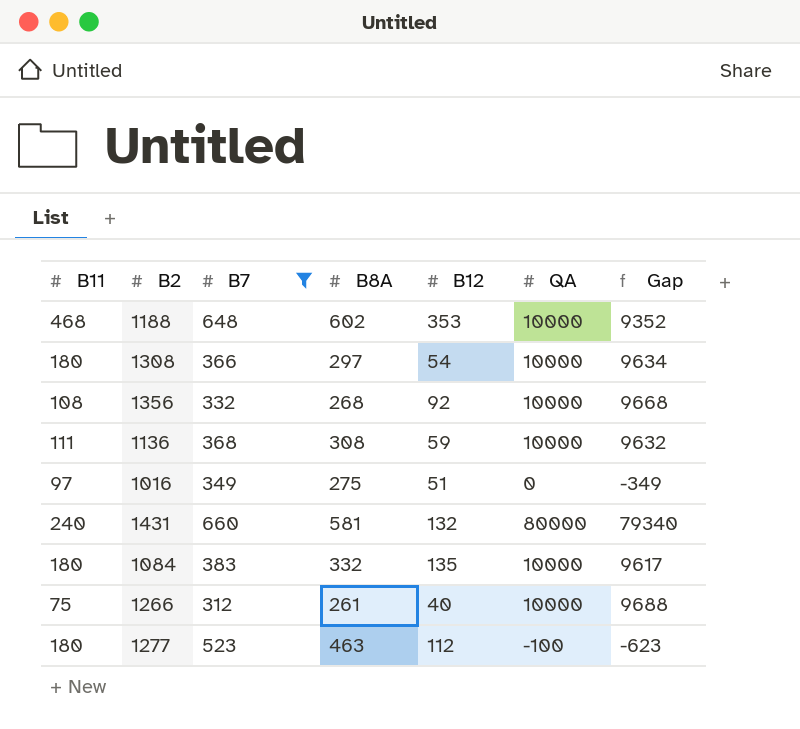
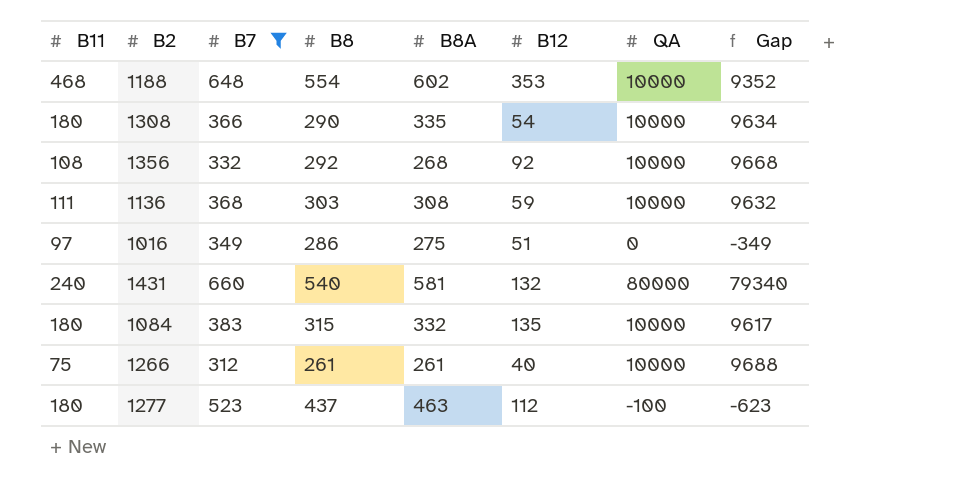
column B8 | position: none -> 4
1308 | B8A: 297 -> 335

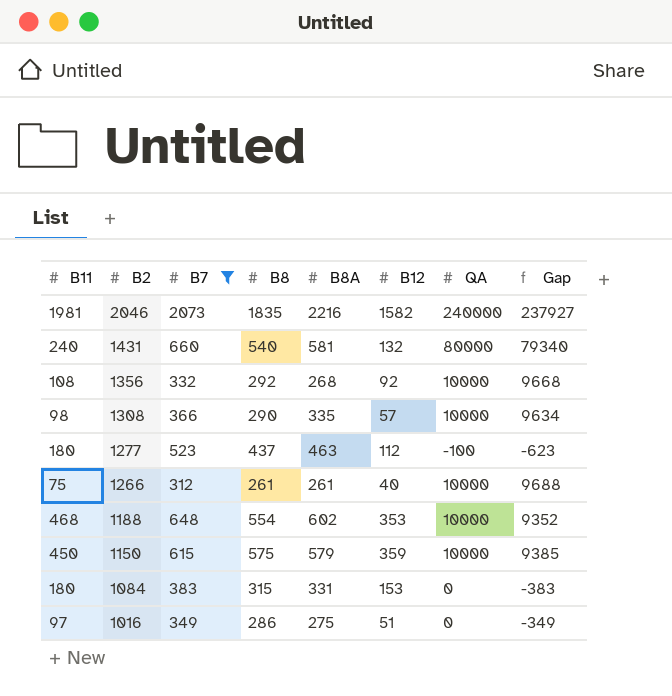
row order: none -> B2 descending
row 1136: 111 | 368 | 303 | 308 | 59 | 10000 | 9632 -> none
row 2046: none -> 1981 | 2073 | 1835 | 2216 | 1582 | 240000 | 237927
1308 | B11: 180 -> 98
1308 | B12: 54 -> 57
row 1150: none -> 450 | 615 | 575 | 579 | 359 | 10000 | 9385
1084 | B8A: 332 -> 331
1084 | B12: 135 -> 153
1084 | QA: 10000 -> 0
1084 | Gap: 9617 -> -383

